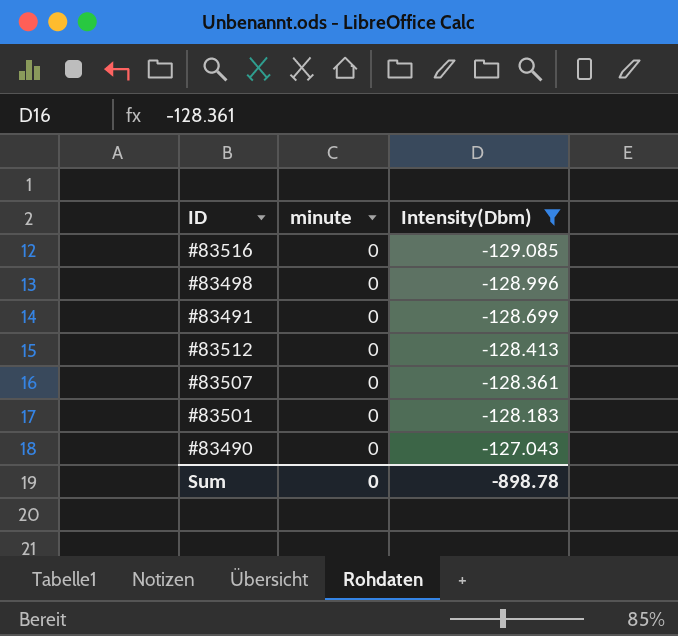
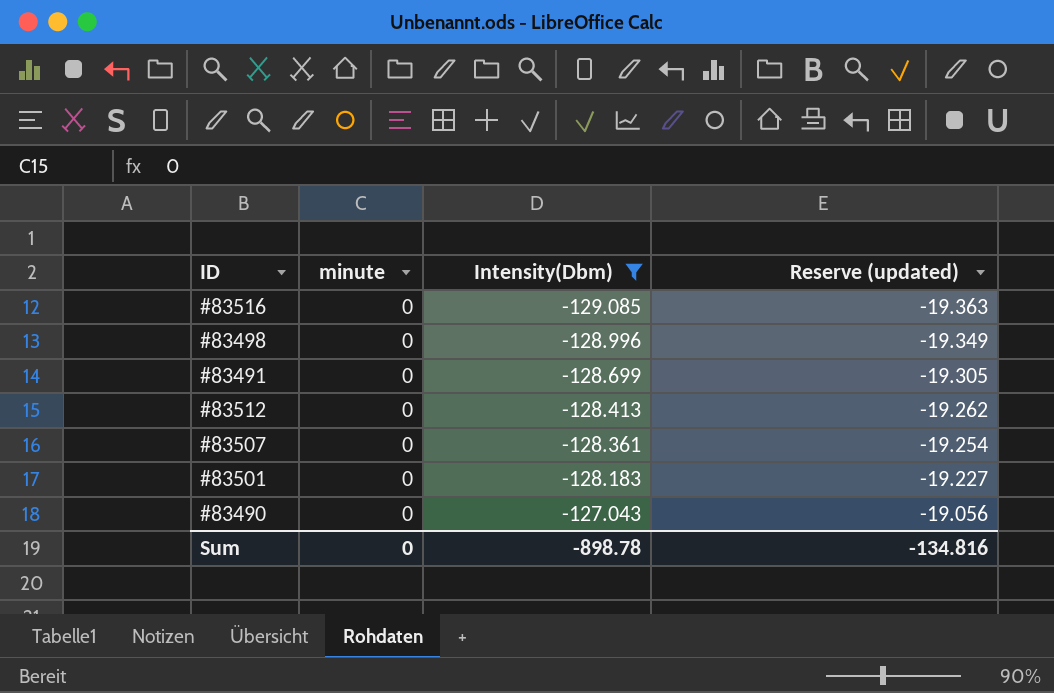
column Reserve (updated) | formula: none -> [Intensity(Dbm)] * 0.15

